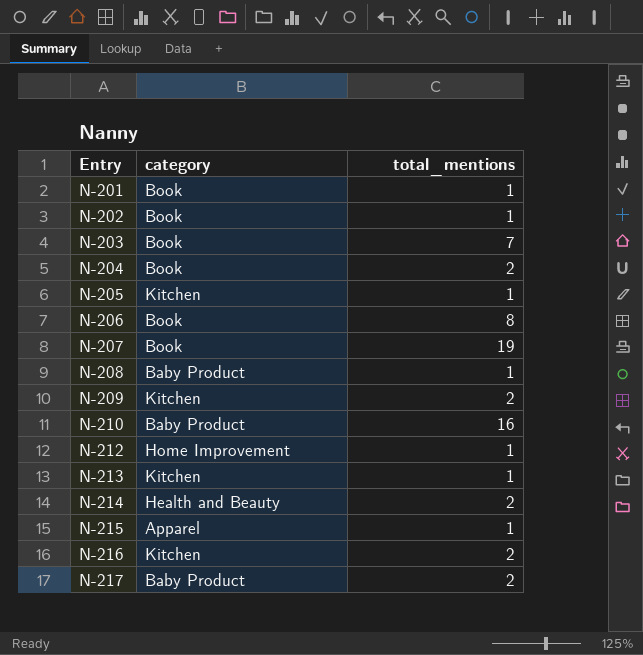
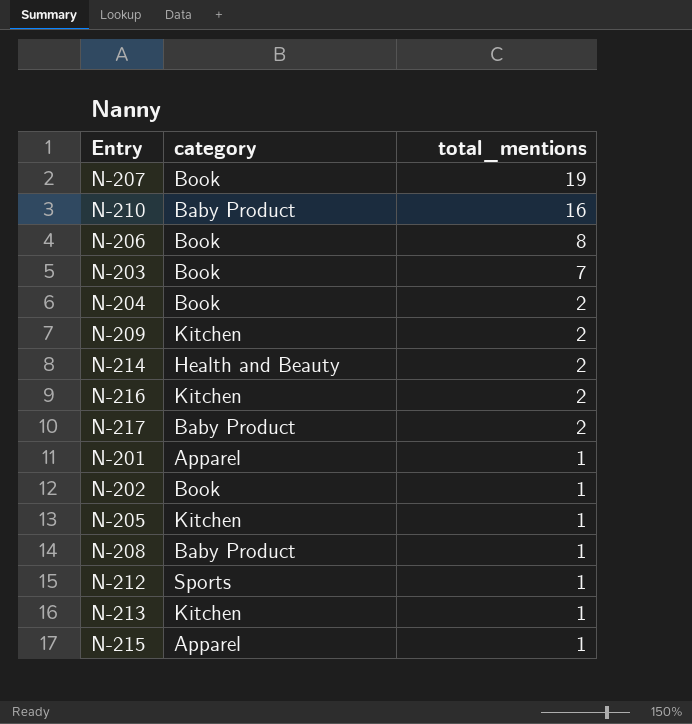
row order: Entry ascending -> total_mentions descending
N-201 | category: Book -> Apparel
N-212 | category: Home Improvement -> Sports

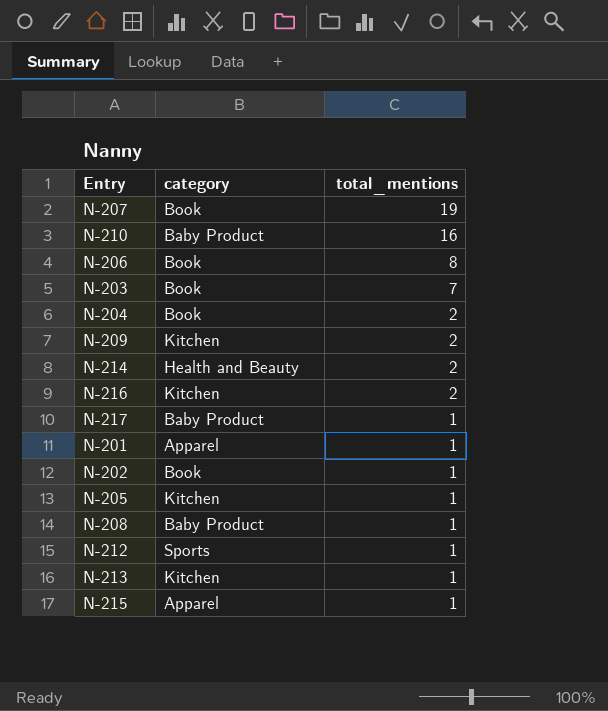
N-217 | total_mentions: 2 -> 1

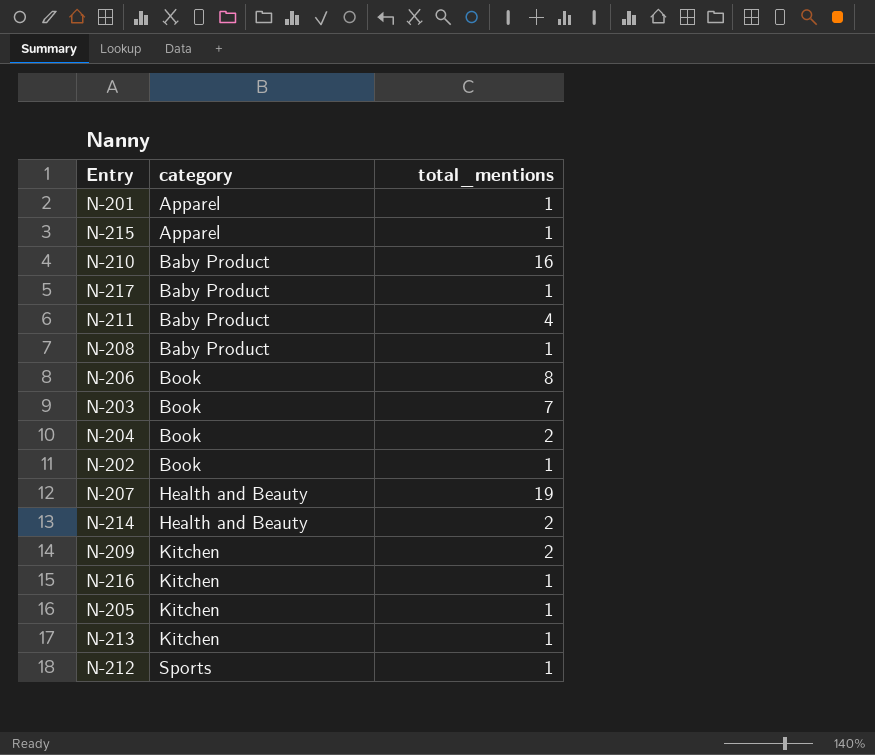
row order: total_mentions descending -> category ascending
row N-211: none -> Baby Product | 4
N-207 | category: Book -> Health and Beauty
N-216 | total_mentions: 2 -> 1

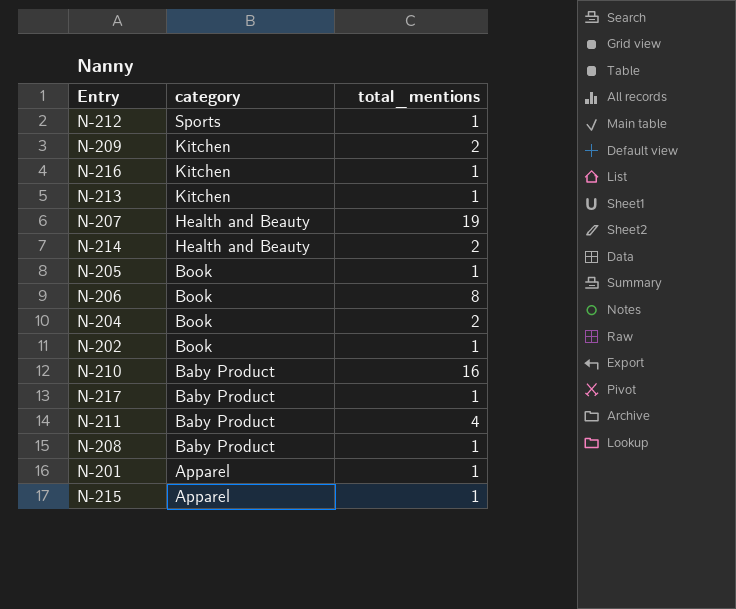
row order: category ascending -> category descending
row N-203: Book | 7 -> none
N-205 | category: Kitchen -> Book

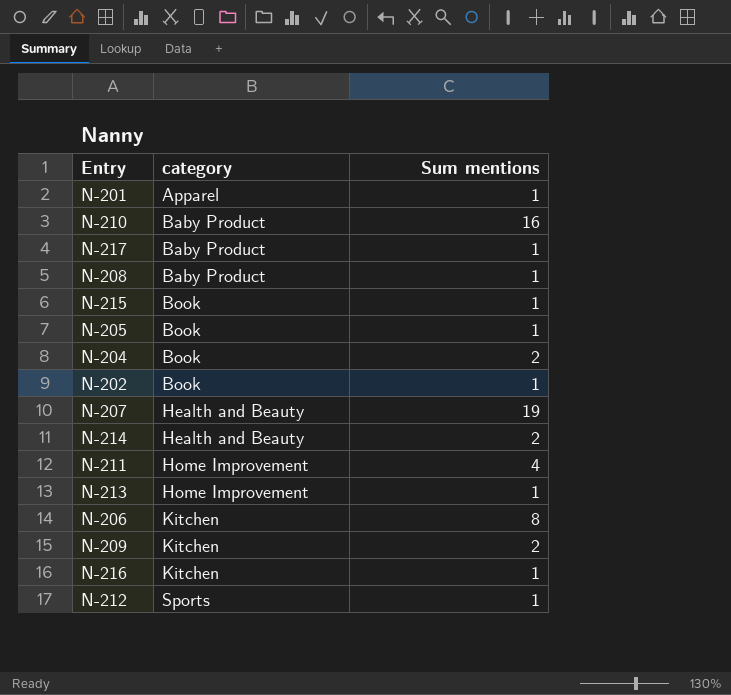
row order: category descending -> category ascending
column name: total_mentions -> Sum mentions
N-215 | category: Apparel -> Book
N-211 | category: Baby Product -> Home Improvement
N-213 | category: Kitchen -> Home Improvement
N-206 | category: Book -> Kitchen

